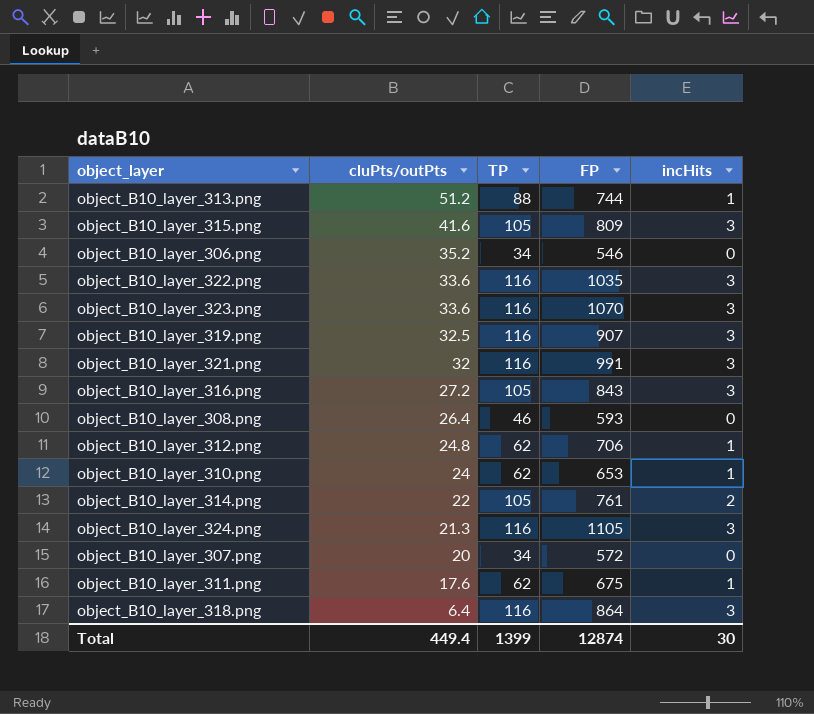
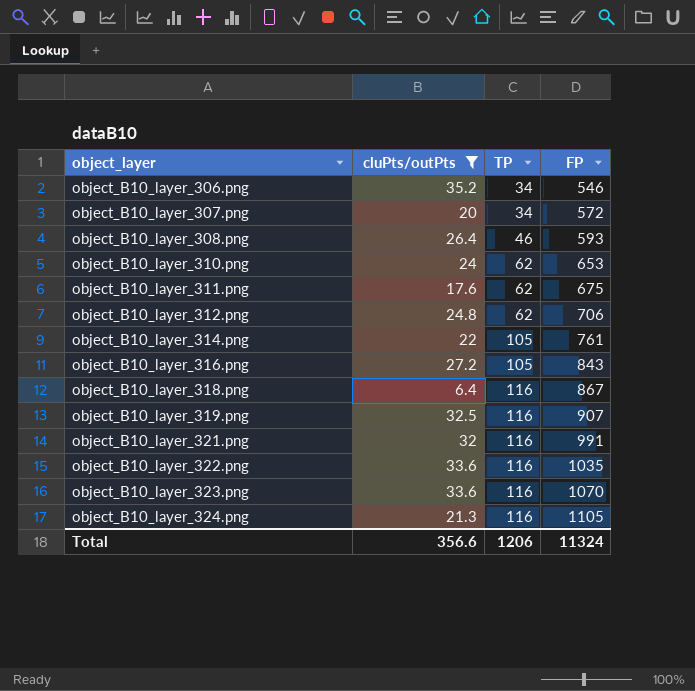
filter: none -> cluPts/outPts <= 35.2
row order: cluPts/outPts descending -> object_layer ascending
column incHits | position: 5 -> none
object_B10_layer_318.png | FP: 864 -> 867
Total | cluPts/outPts: 449.4 -> 356.6
Total | TP: 1399 -> 1206
Total | FP: 12874 -> 11324

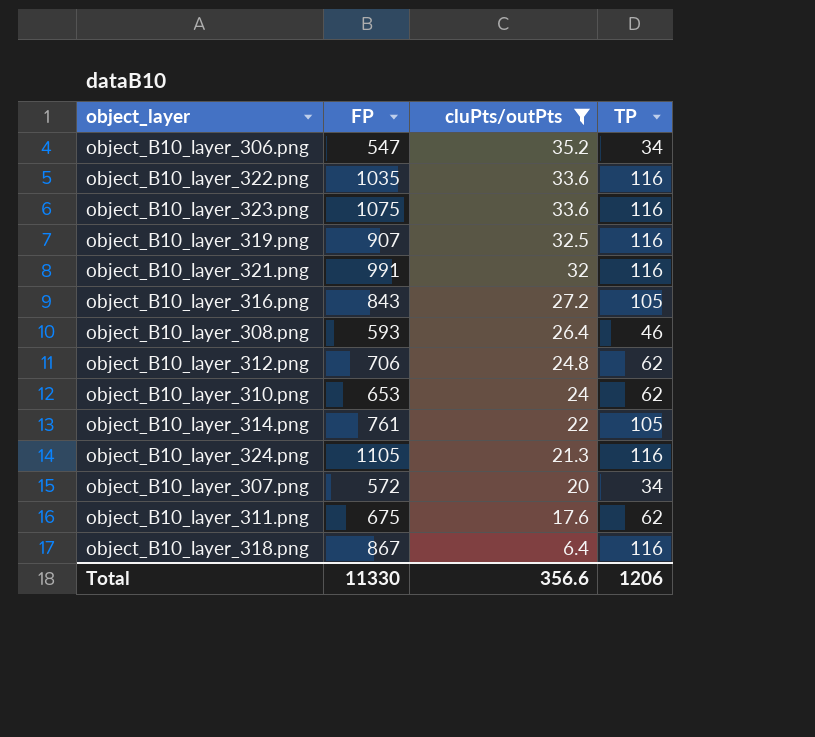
row order: object_layer ascending -> cluPts/outPts descending
column FP | position: 4 -> 2
object_B10_layer_306.png | FP: 546 -> 547
object_B10_layer_323.png | FP: 1070 -> 1075
Total | FP: 11324 -> 11330

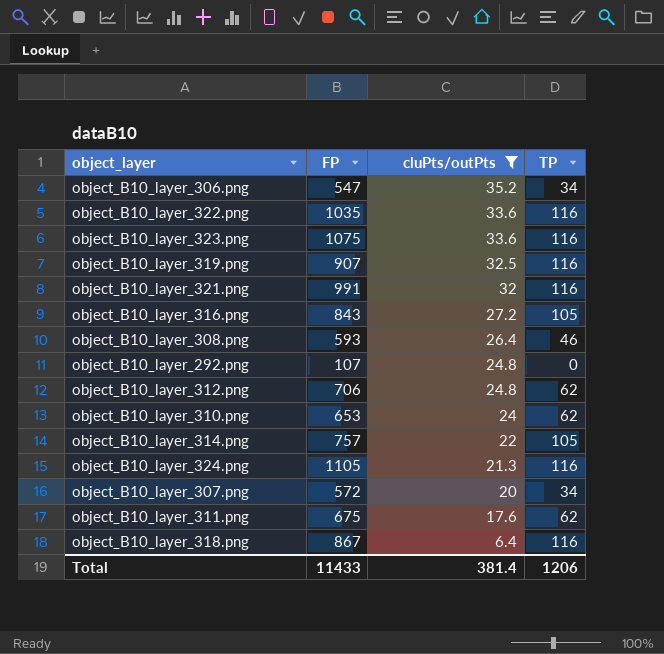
row object_B10_layer_292.png: none -> 107 | 24.8 | 0
object_B10_layer_314.png | FP: 761 -> 757
Total | FP: 11330 -> 11433
Total | cluPts/outPts: 356.6 -> 381.4

